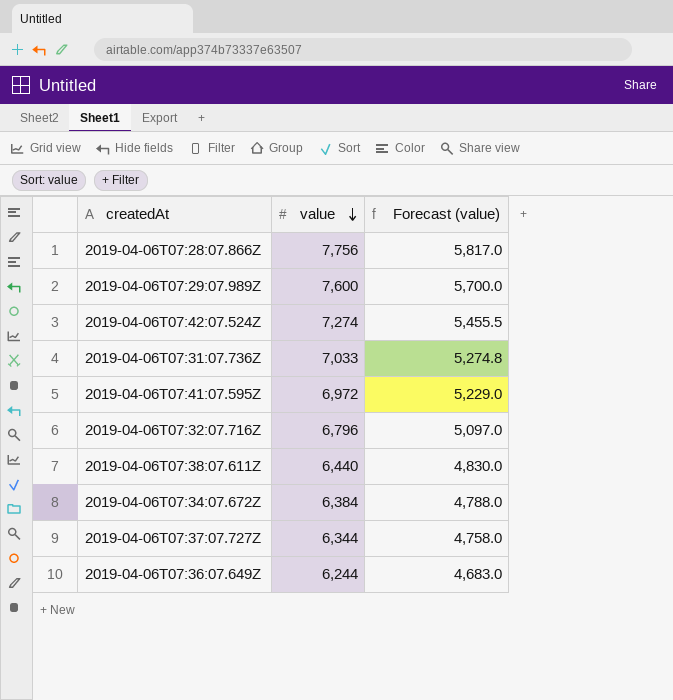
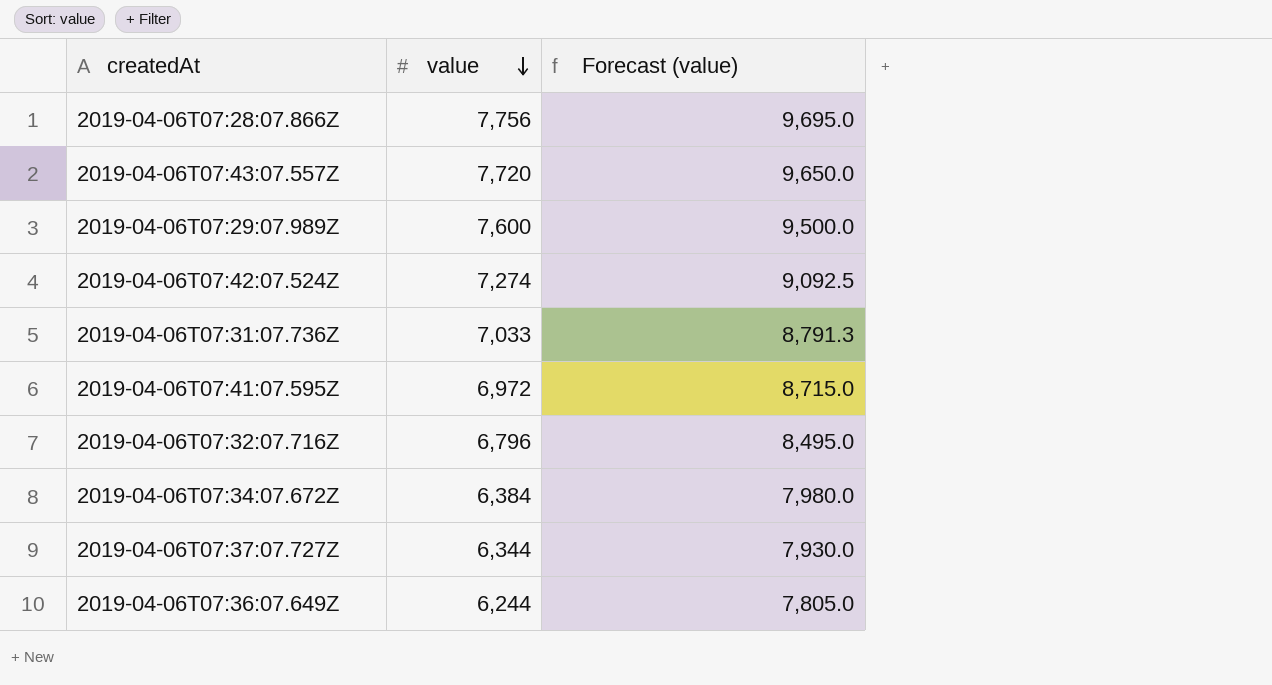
column Forecast (value) | formula: [value] * 0.75 -> [value] * 1.25
row 2019-04-06T07:38:07.611Z: 6,440 | 4,830.0 -> none
row 2019-04-06T07:43:07.557Z: none -> 7,720 | 9,650.0

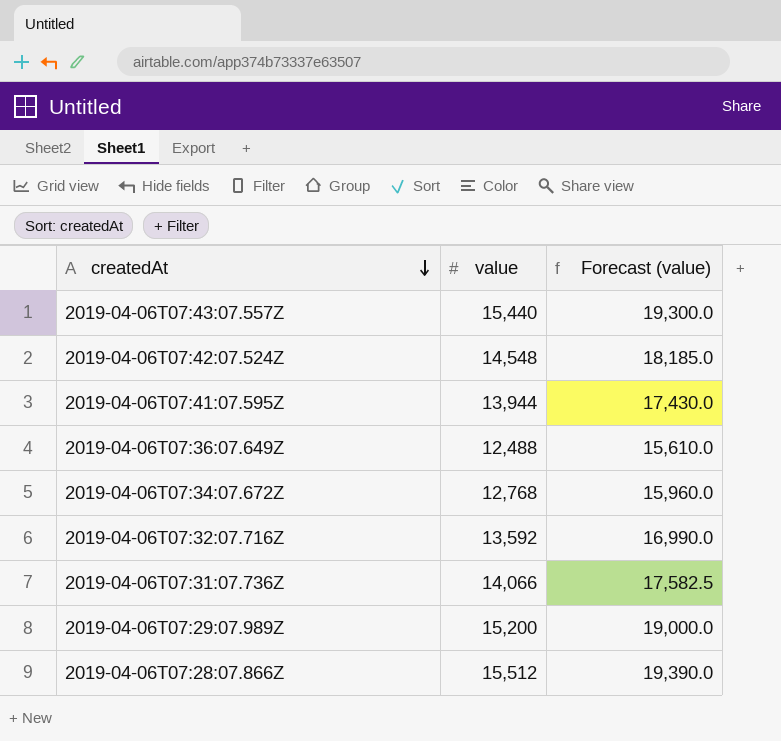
row order: value descending -> createdAt descending
row 2019-04-06T07:37:07.727Z: 6,344 | 7,930.0 -> none
2019-04-06T07:43:07.557Z | value: 7,720 -> 15,440
2019-04-06T07:43:07.557Z | Forecast (value): 9,650.0 -> 19,300.0
2019-04-06T07:42:07.524Z | value: 7,274 -> 14,548
2019-04-06T07:42:07.524Z | Forecast (value): 9,092.5 -> 18,185.0
2019-04-06T07:41:07.595Z | value: 6,972 -> 13,944
2019-04-06T07:41:07.595Z | Forecast (value): 8,715.0 -> 17,430.0
2019-04-06T07:36:07.649Z | value: 6,244 -> 12,488
2019-04-06T07:36:07.649Z | Forecast (value): 7,805.0 -> 15,610.0
2019-04-06T07:34:07.672Z | value: 6,384 -> 12,768
2019-04-06T07:34:07.672Z | Forecast (value): 7,980.0 -> 15,960.0
2019-04-06T07:32:07.716Z | value: 6,796 -> 13,592
2019-04-06T07:32:07.716Z | Forecast (value): 8,495.0 -> 16,990.0
2019-04-06T07:31:07.736Z | value: 7,033 -> 14,066
2019-04-06T07:31:07.736Z | Forecast (value): 8,791.3 -> 17,582.5
2019-04-06T07:29:07.989Z | value: 7,600 -> 15,200
2019-04-06T07:29:07.989Z | Forecast (value): 9,500.0 -> 19,000.0
2019-04-06T07:28:07.866Z | value: 7,756 -> 15,512
2019-04-06T07:28:07.866Z | Forecast (value): 9,695.0 -> 19,390.0

